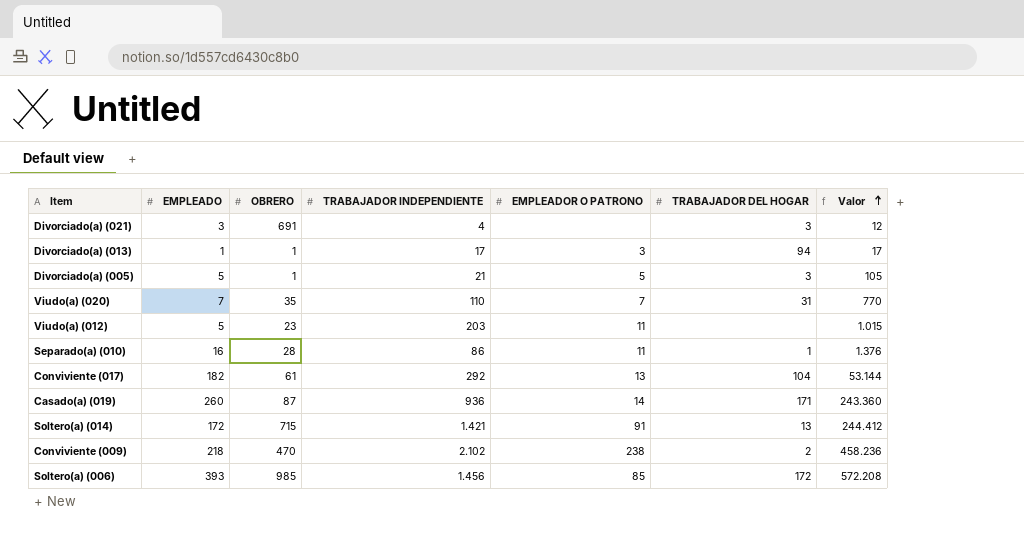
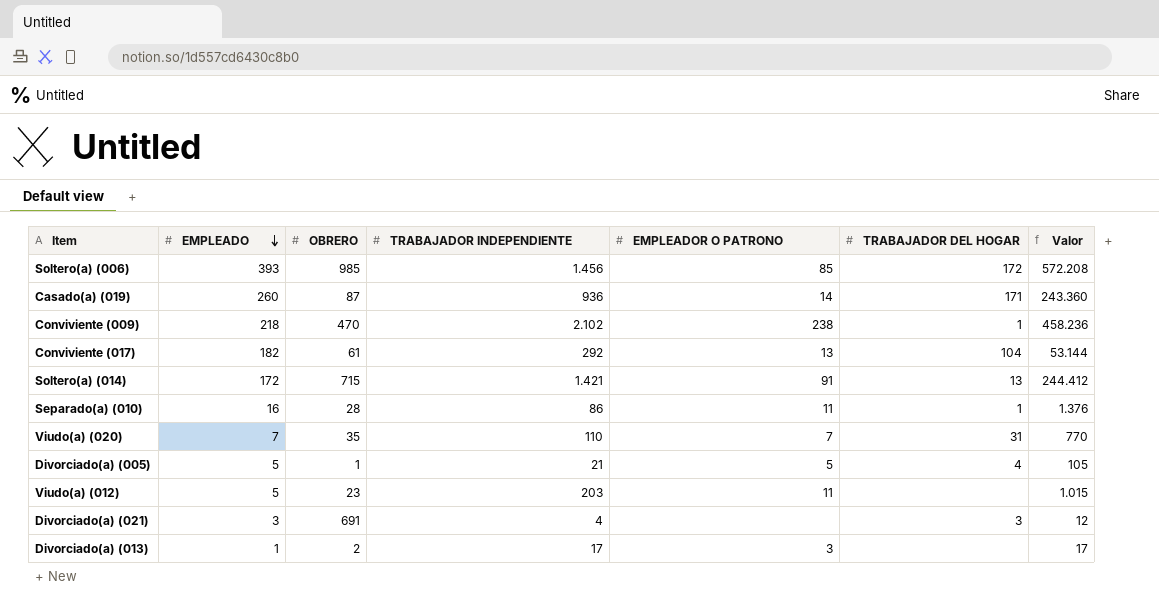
row order: Valor ascending -> EMPLEADO descending
Conviviente (009) | TRABAJADOR DEL HOGAR: 2 -> 1
Divorciado(a) (005) | TRABAJADOR DEL HOGAR: 3 -> 4
Divorciado(a) (013) | OBRERO: 1 -> 2
Divorciado(a) (013) | TRABAJADOR DEL HOGAR: 94 -> none

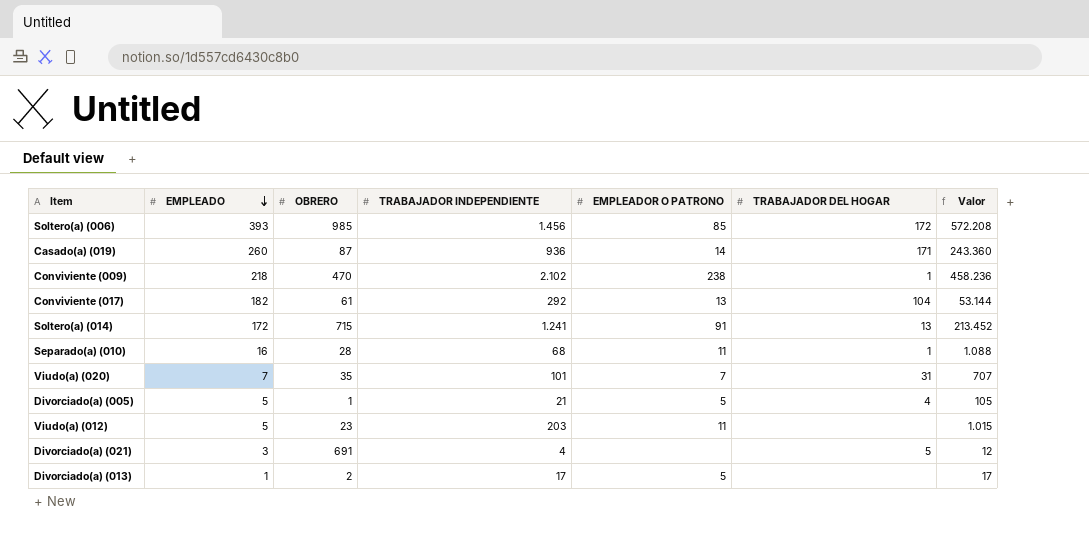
Soltero(a) (014) | TRABAJADOR INDEPENDIENTE: 1.421 -> 1.241
Soltero(a) (014) | Valor: 244.412 -> 213.452
Separado(a) (010) | TRABAJADOR INDEPENDIENTE: 86 -> 68
Separado(a) (010) | Valor: 1.376 -> 1.088
Viudo(a) (020) | TRABAJADOR INDEPENDIENTE: 110 -> 101
Viudo(a) (020) | Valor: 770 -> 707
Divorciado(a) (021) | TRABAJADOR DEL HOGAR: 3 -> 5
Divorciado(a) (013) | EMPLEADOR O PATRONO: 3 -> 5

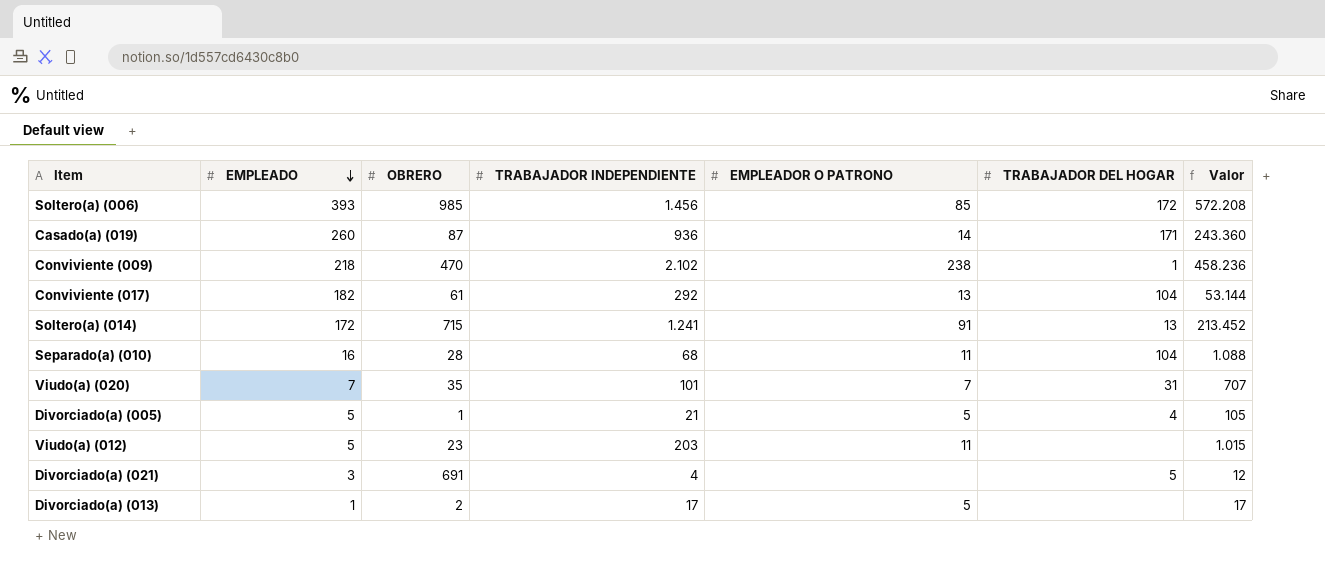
Separado(a) (010) | TRABAJADOR DEL HOGAR: 1 -> 104

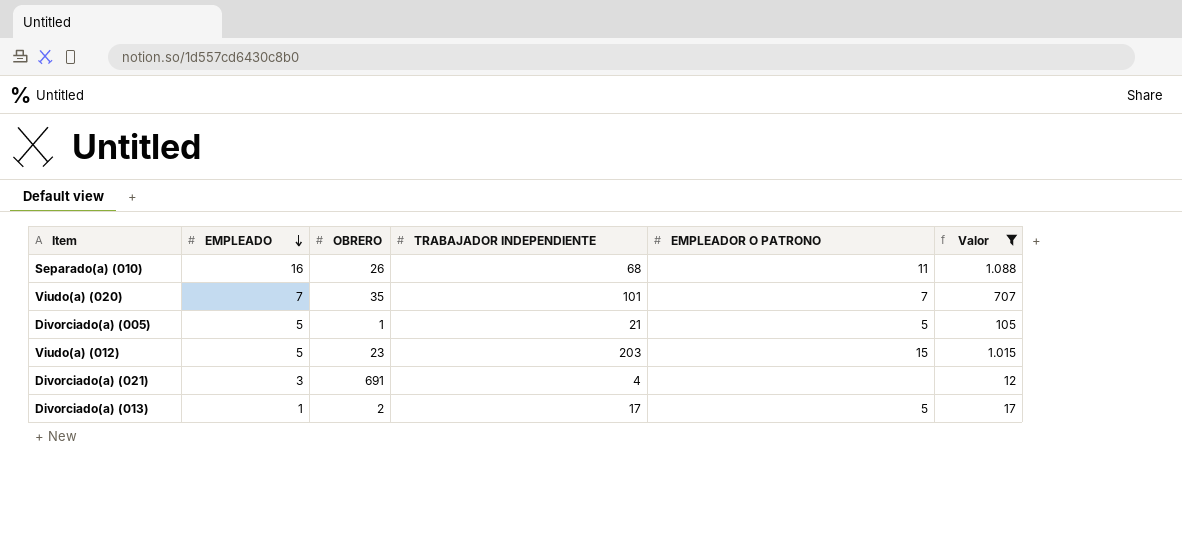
filter: none -> Valor <= 1.088
column TRABAJADOR DEL HOGAR | position: 6 -> none
Separado(a) (010) | OBRERO: 28 -> 26
Viudo(a) (012) | EMPLEADOR O PATRONO: 11 -> 15

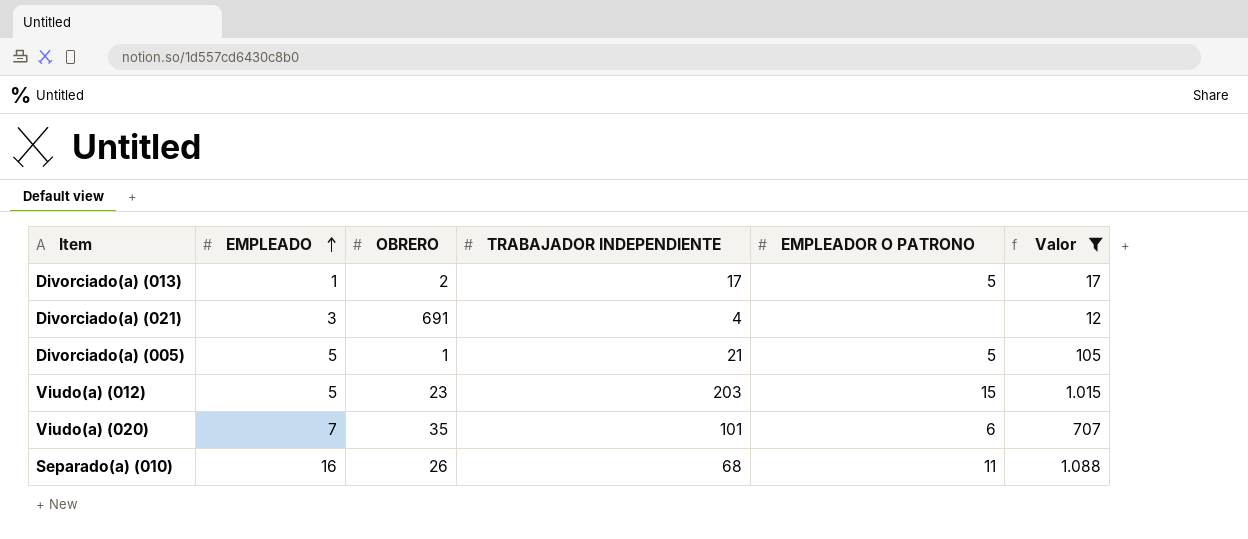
row order: EMPLEADO descending -> EMPLEADO ascending
Viudo(a) (020) | EMPLEADOR O PATRONO: 7 -> 6

